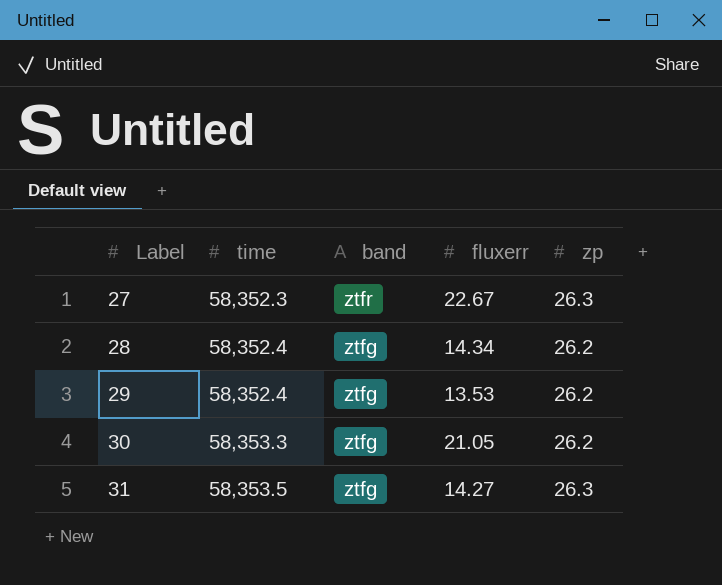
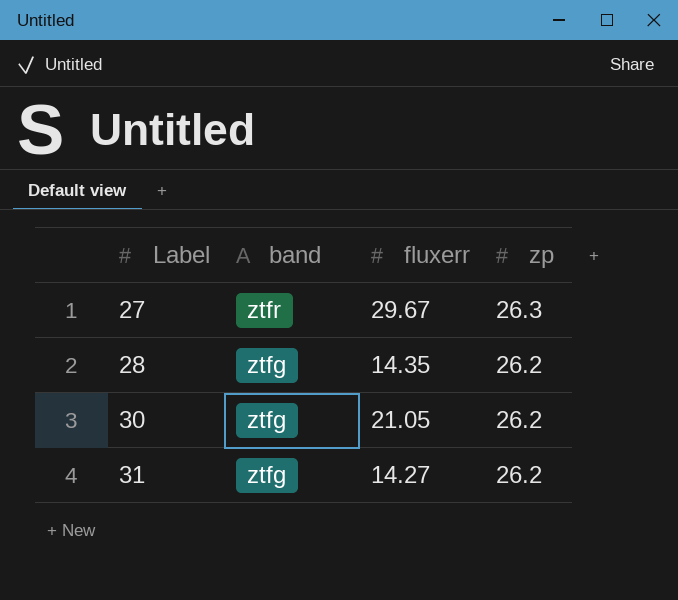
column time | position: 2 -> none
row 29: 58,352.4 | ztfg | 13.53 | 26.2 -> none
27 | fluxerr: 22.67 -> 29.67
28 | fluxerr: 14.34 -> 14.35
31 | zp: 26.3 -> 26.2

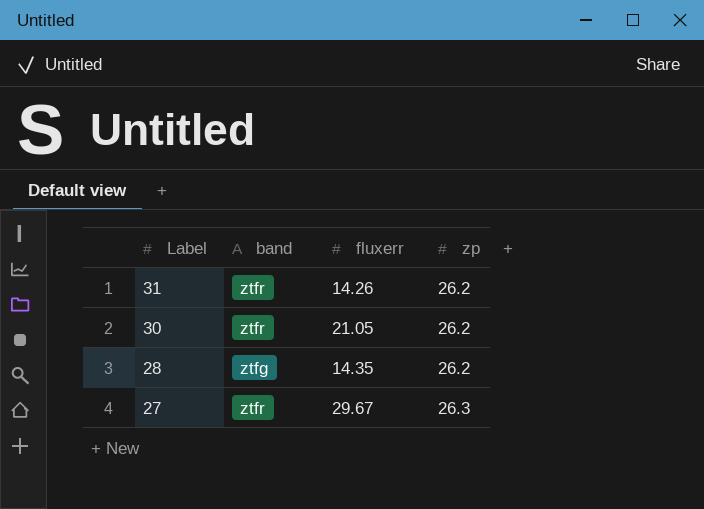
row order: Label ascending -> Label descending
31 | band: ztfg -> ztfr
31 | fluxerr: 14.27 -> 14.26
30 | band: ztfg -> ztfr

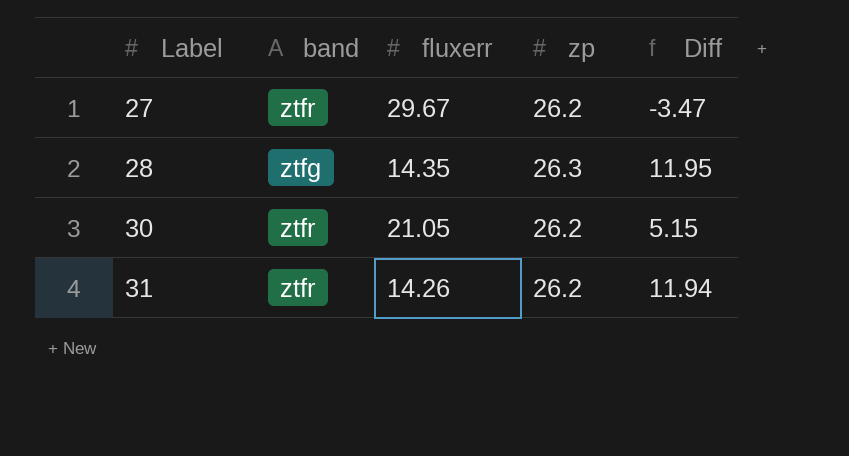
row order: Label descending -> Label ascending
column Diff | formula: none -> [zp] - [fluxerr]
27 | zp: 26.3 -> 26.2
28 | zp: 26.2 -> 26.3

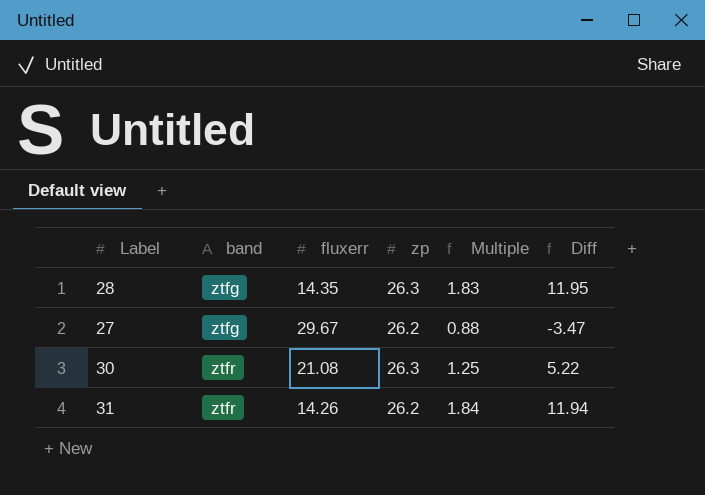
row order: Label ascending -> band ascending
column Multiple | formula: none -> [zp] / [fluxerr]
27 | band: ztfr -> ztfg
30 | fluxerr: 21.05 -> 21.08
30 | zp: 26.2 -> 26.3
30 | Diff: 5.15 -> 5.22

